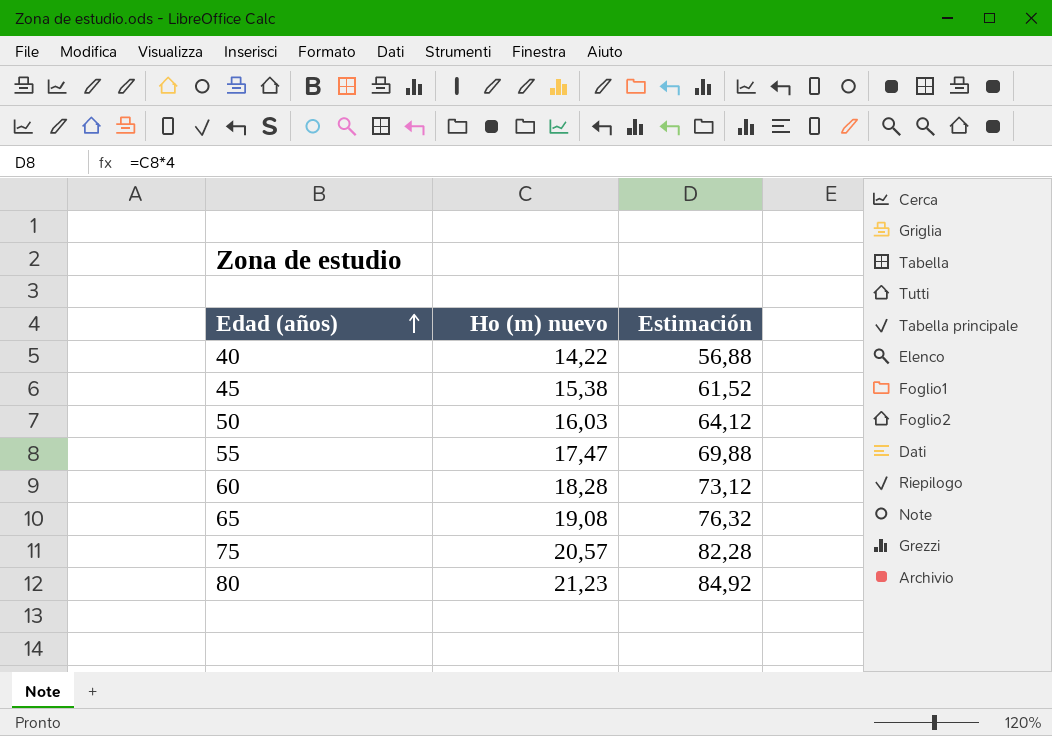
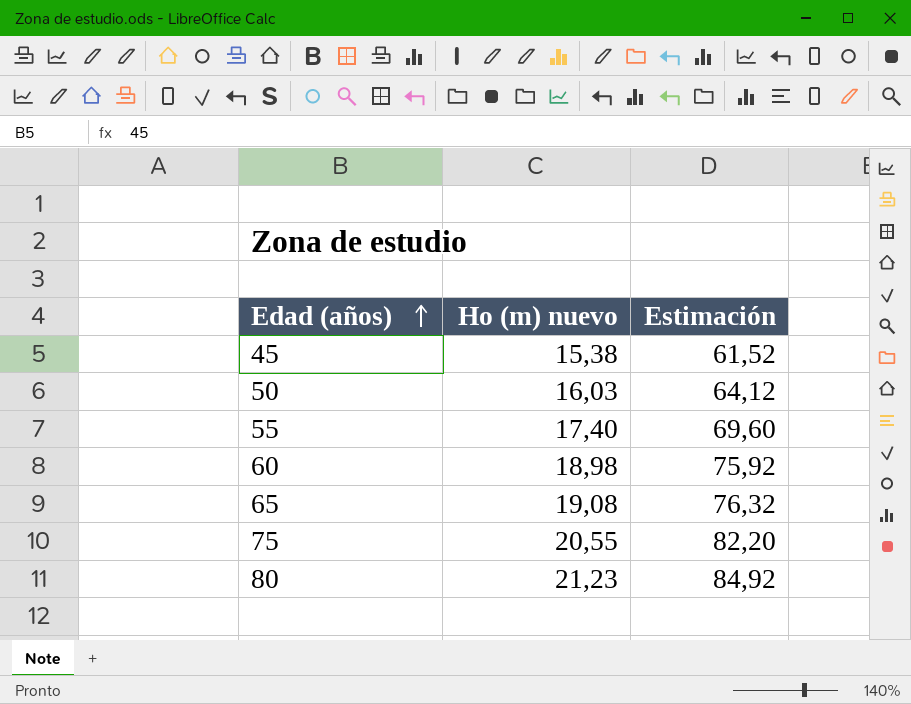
row 40: 14,22 | 56,88 -> none
55 | Ho (m) nuevo: 17,47 -> 17,40
55 | Estimación: 69,88 -> 69,60
60 | Ho (m) nuevo: 18,28 -> 18,98
60 | Estimación: 73,12 -> 75,92
75 | Ho (m) nuevo: 20,57 -> 20,55
75 | Estimación: 82,28 -> 82,20

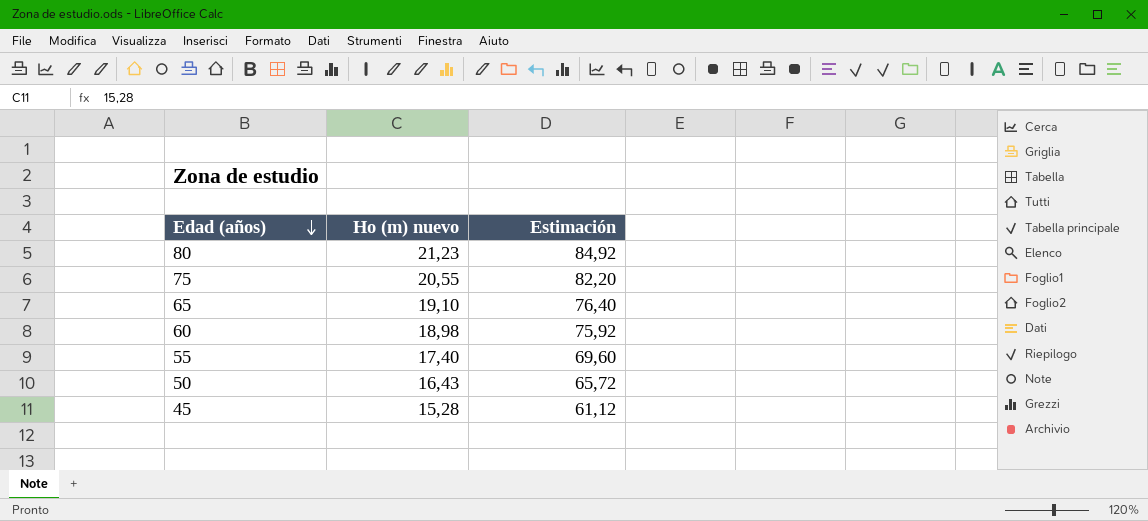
row order: Edad (años) ascending -> Edad (años) descending
65 | Ho (m) nuevo: 19,08 -> 19,10
65 | Estimación: 76,32 -> 76,40
50 | Ho (m) nuevo: 16,03 -> 16,43
50 | Estimación: 64,12 -> 65,72
45 | Ho (m) nuevo: 15,38 -> 15,28
45 | Estimación: 61,52 -> 61,12

